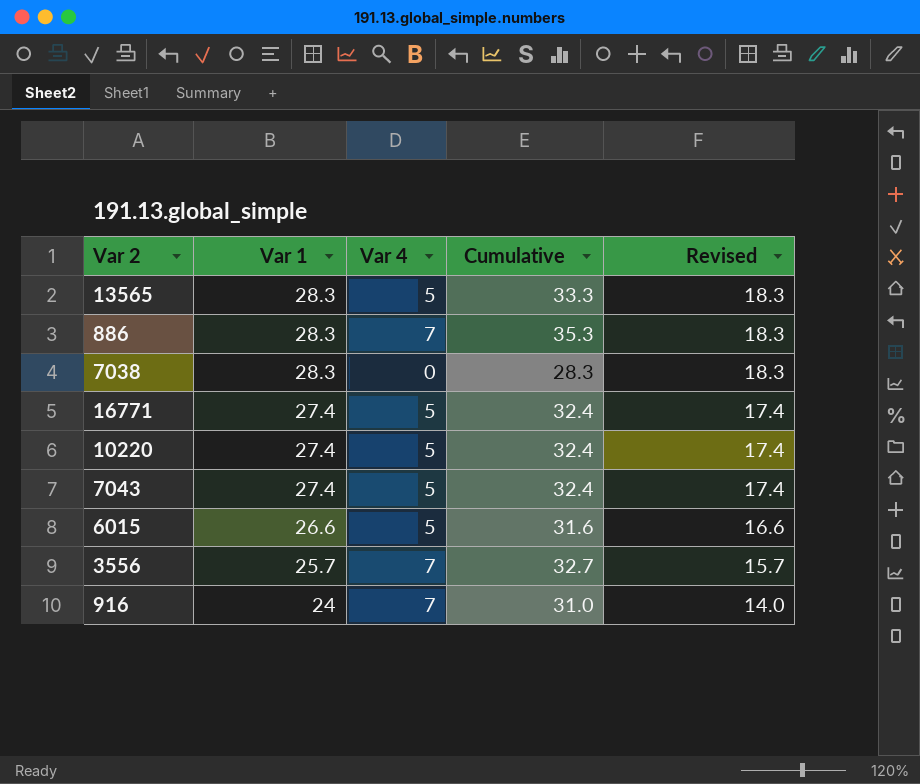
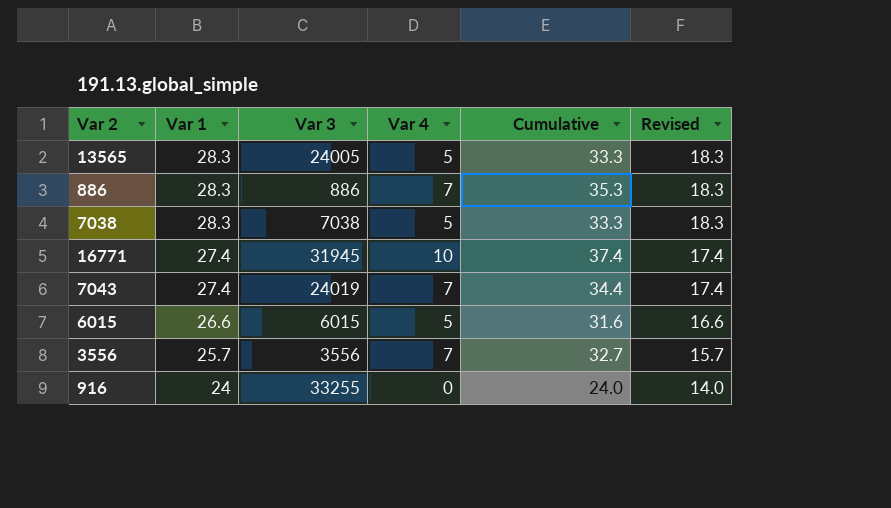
column Var 3 | position: none -> 3
row 10220: 27.4 | 5 | 32.4 | 17.4 -> none
7038 | Var 4: 0 -> 5
7038 | Cumulative: 28.3 -> 33.3
16771 | Var 4: 5 -> 10
16771 | Cumulative: 32.4 -> 37.4
7043 | Var 4: 5 -> 7
7043 | Cumulative: 32.4 -> 34.4
916 | Var 4: 7 -> 0
916 | Cumulative: 31.0 -> 24.0

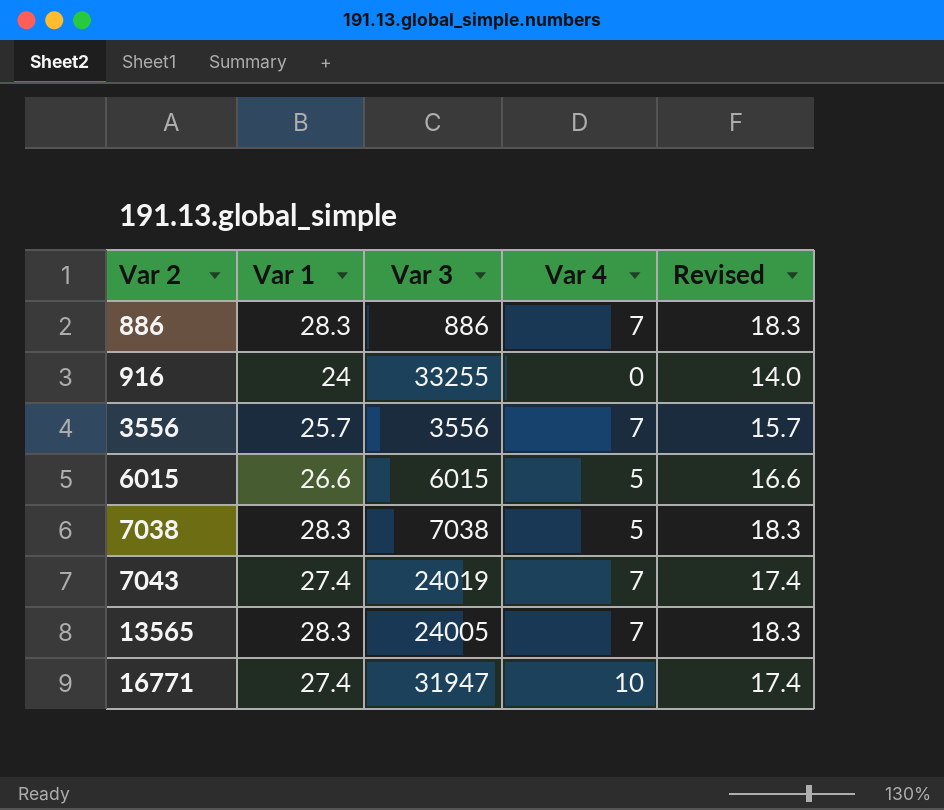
row order: Var 1 descending -> Var 2 ascending
column Cumulative | formula: [Var 1] + [Var 4] -> none
13565 | Var 4: 5 -> 7
16771 | Var 3: 31945 -> 31947

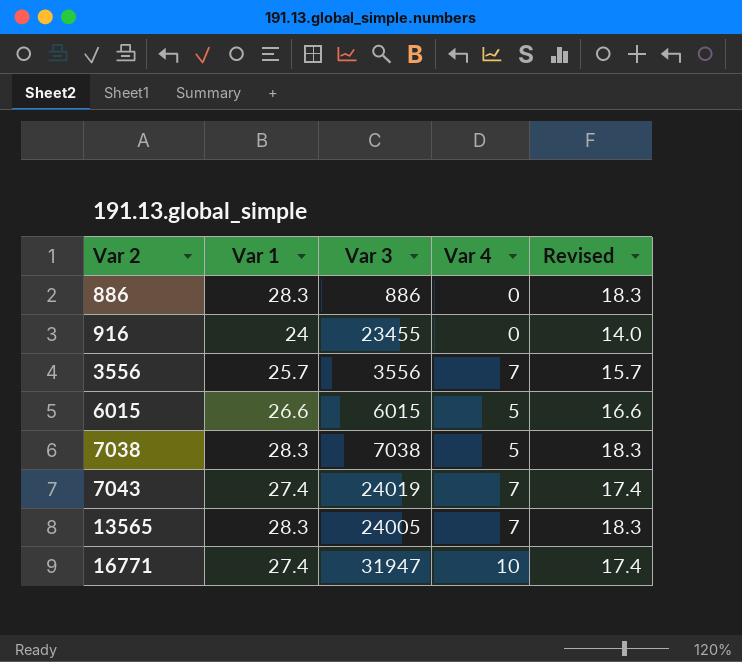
886 | Var 4: 7 -> 0
916 | Var 3: 33255 -> 23455

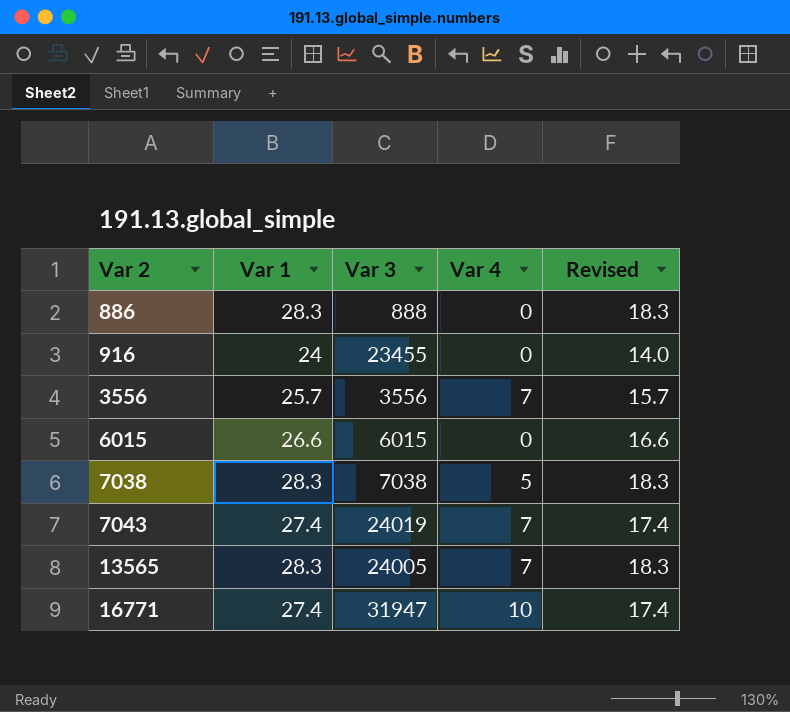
886 | Var 3: 886 -> 888
6015 | Var 4: 5 -> 0

